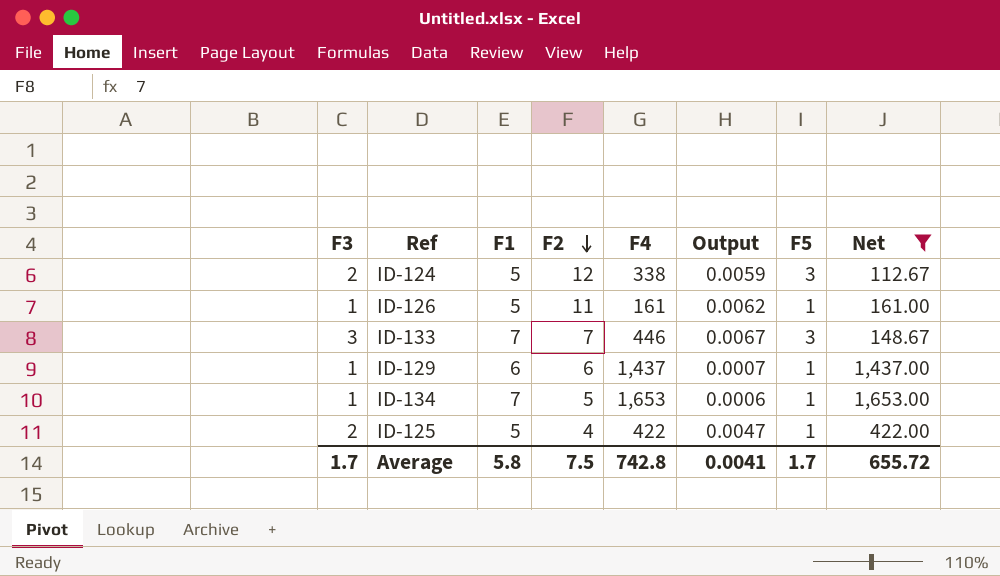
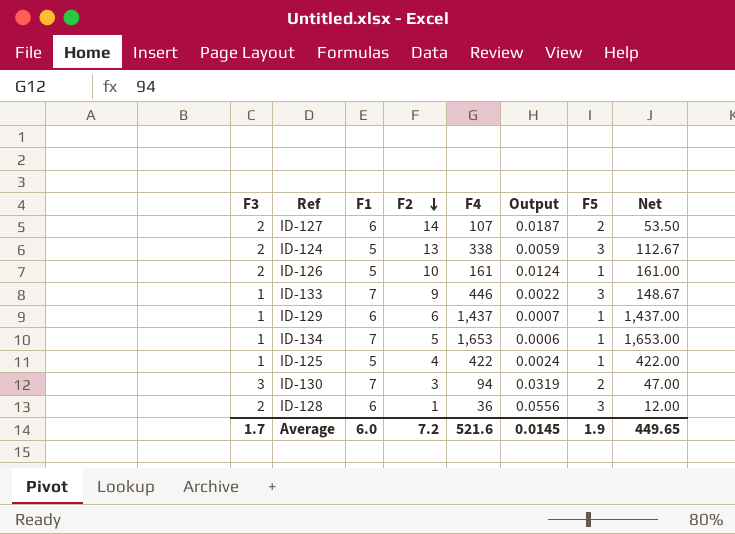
filter: Net >= 112.67 -> none
ID-124 | F2: 12 -> 13
ID-126 | F3: 1 -> 2
ID-126 | F2: 11 -> 10
ID-126 | Output: 0.0062 -> 0.0124
ID-133 | F3: 3 -> 1
ID-133 | F2: 7 -> 9
ID-133 | Output: 0.0067 -> 0.0022
ID-125 | F3: 2 -> 1
ID-125 | Output: 0.0047 -> 0.0024
Average | F1: 5.8 -> 6.0
Average | F2: 7.5 -> 7.2
Average | F4: 742.8 -> 521.6
Average | Output: 0.0041 -> 0.0145
Average | F5: 1.7 -> 1.9
Average | Net: 655.72 -> 449.65

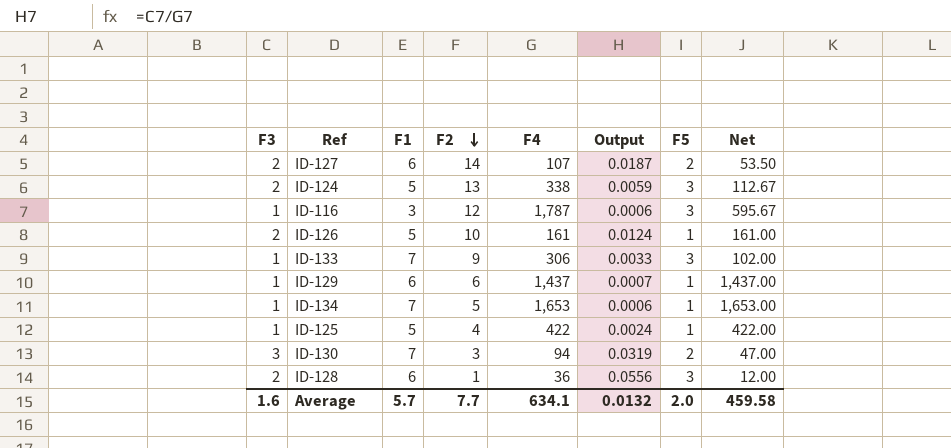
row ID-116: none -> 1 | 3 | 12 | 1,787 | 0.0006 | 3 | 595.67
ID-133 | F4: 446 -> 306
ID-133 | Output: 0.0022 -> 0.0033
ID-133 | Net: 148.67 -> 102.00
Average | F3: 1.7 -> 1.6
Average | F1: 6.0 -> 5.7
Average | F2: 7.2 -> 7.7
Average | F4: 521.6 -> 634.1
Average | Output: 0.0145 -> 0.0132
Average | F5: 1.9 -> 2.0
Average | Net: 449.65 -> 459.58

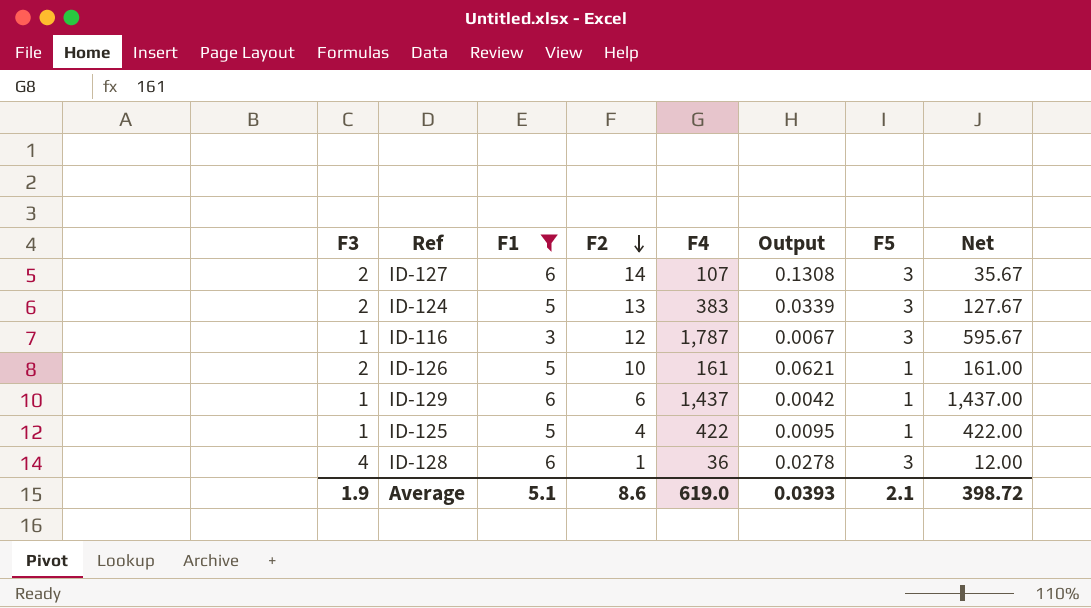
filter: none -> F1 != 7
column Output | formula: [F3] / [F4] -> [F2] / [F4]
ID-127 | F5: 2 -> 3
ID-127 | Net: 53.50 -> 35.67
ID-124 | F4: 338 -> 383
ID-124 | Net: 112.67 -> 127.67
ID-128 | F3: 2 -> 4
Average | F3: 1.6 -> 1.9
Average | F1: 5.7 -> 5.1
Average | F2: 7.7 -> 8.6
Average | F4: 634.1 -> 619.0
Average | Output: 0.0132 -> 0.0393
Average | F5: 2.0 -> 2.1
Average | Net: 459.58 -> 398.72

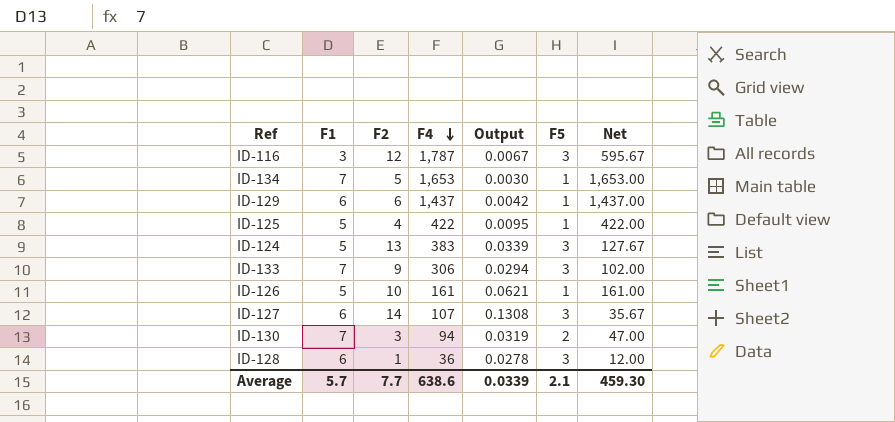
filter: F1 != 7 -> none
row order: F2 descending -> F4 descending
column F3 | position: 1 -> none
Average | F1: 5.1 -> 5.7
Average | F2: 8.6 -> 7.7
Average | F4: 619.0 -> 638.6
Average | Output: 0.0393 -> 0.0339
Average | Net: 398.72 -> 459.30

